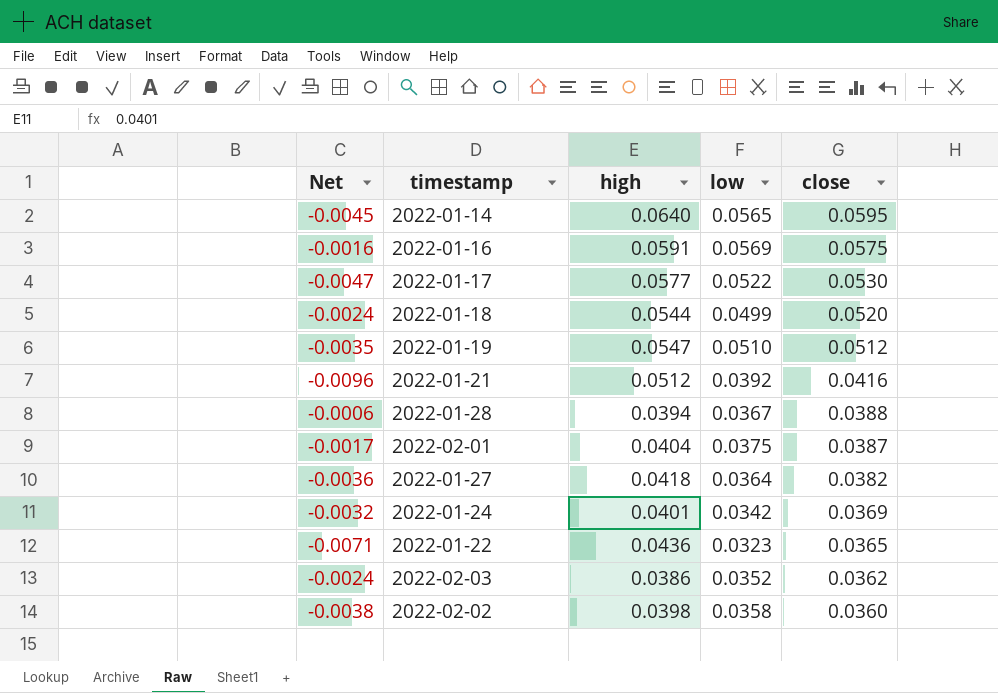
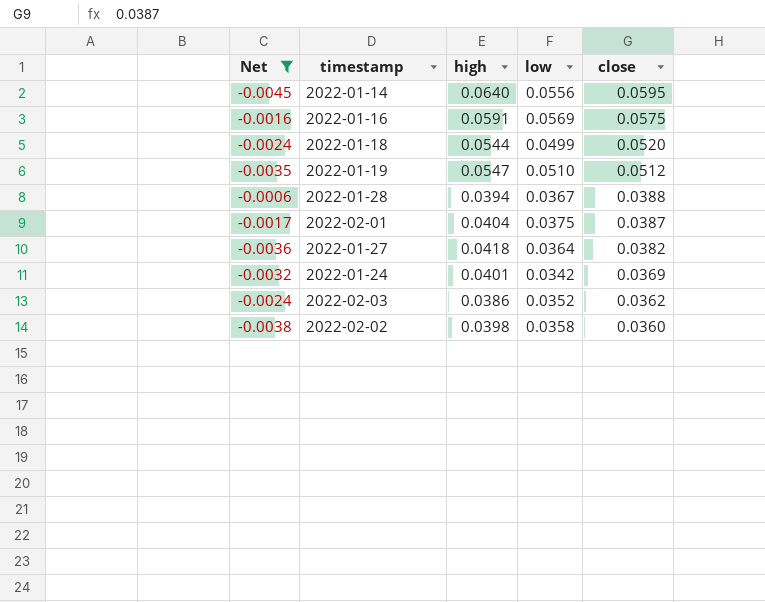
filter: none -> Net >= -0.0045
2022-01-14 | low: 0.0565 -> 0.0556

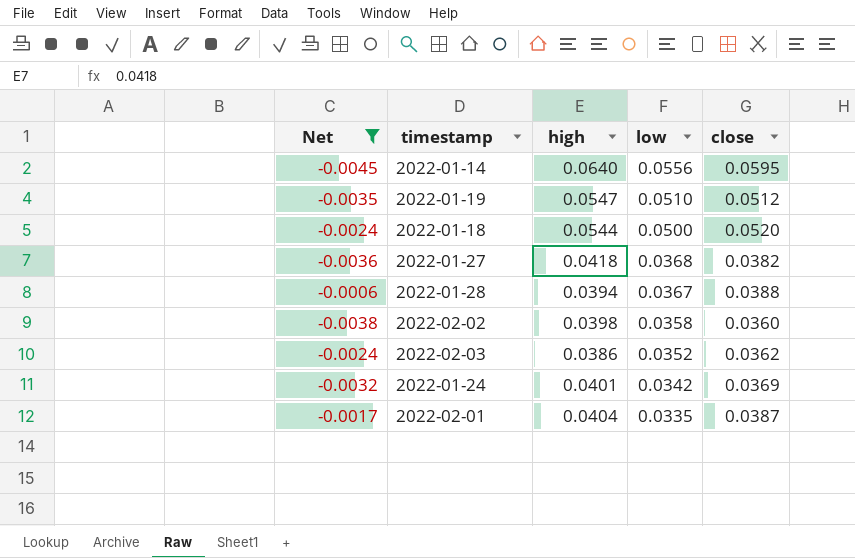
row order: close descending -> low descending
row 2022-01-16: -0.0016 | 0.0591 | 0.0569 | 0.0575 -> none
2022-01-18 | low: 0.0499 -> 0.0500
2022-01-27 | low: 0.0364 -> 0.0368
2022-02-01 | low: 0.0375 -> 0.0335

